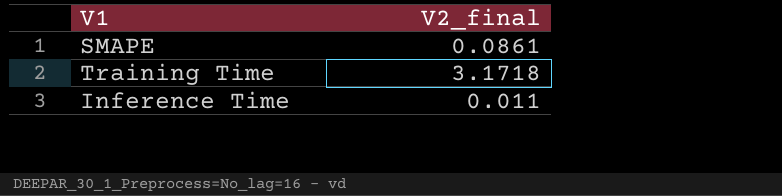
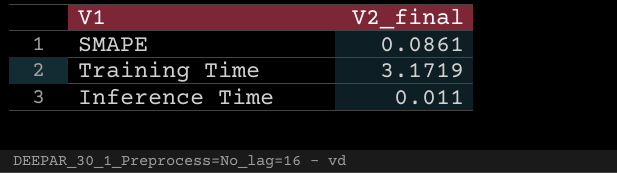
Training Time | V2_final: 3.1718 -> 3.1719

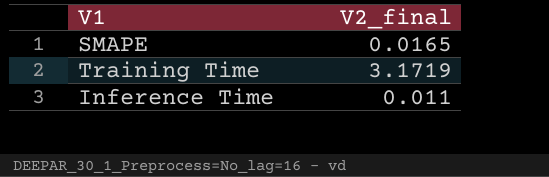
SMAPE | V2_final: 0.0861 -> 0.0165

